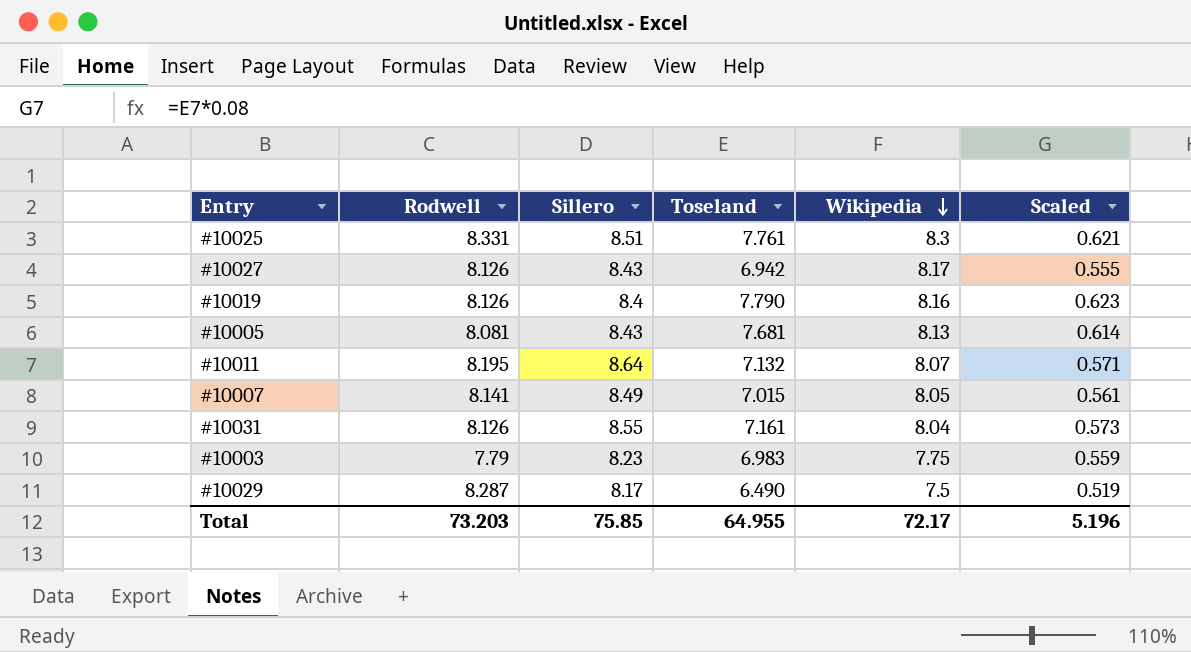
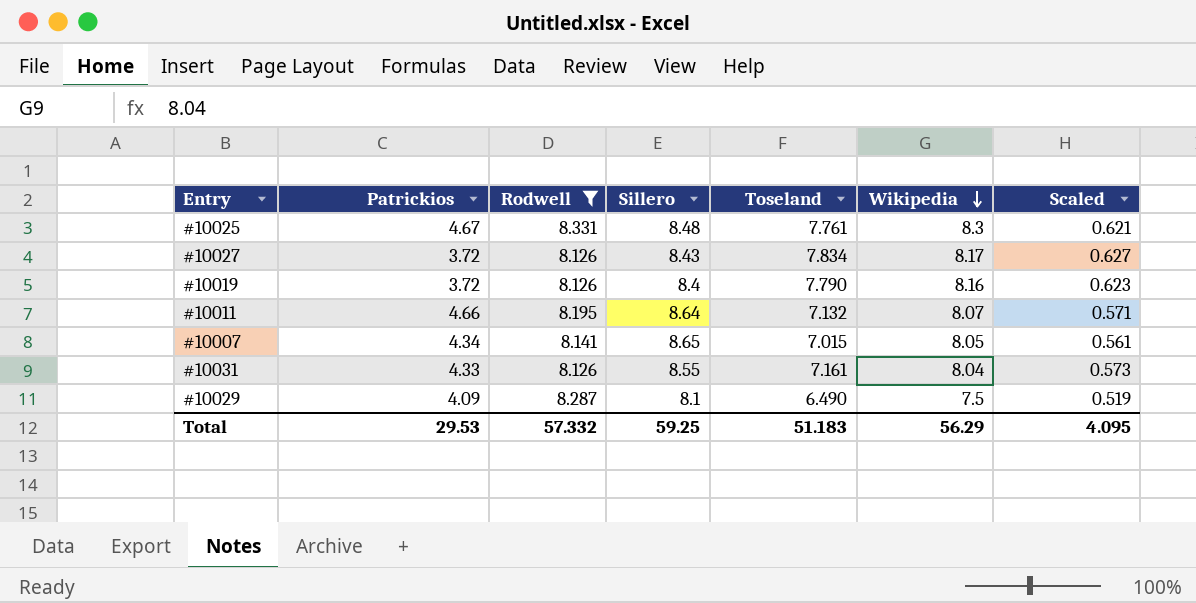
filter: none -> Rodwell >= 8.126
column Patrickios | position: none -> 2
#10025 | Sillero: 8.51 -> 8.48
#10027 | Toseland: 6.942 -> 7.834
#10027 | Scaled: 0.555 -> 0.627
#10007 | Sillero: 8.49 -> 8.65
#10029 | Sillero: 8.17 -> 8.1
Total | Rodwell: 73.203 -> 57.332
Total | Sillero: 75.85 -> 59.25
Total | Toseland: 64.955 -> 51.183
Total | Wikipedia: 72.17 -> 56.29
Total | Scaled: 5.196 -> 4.095

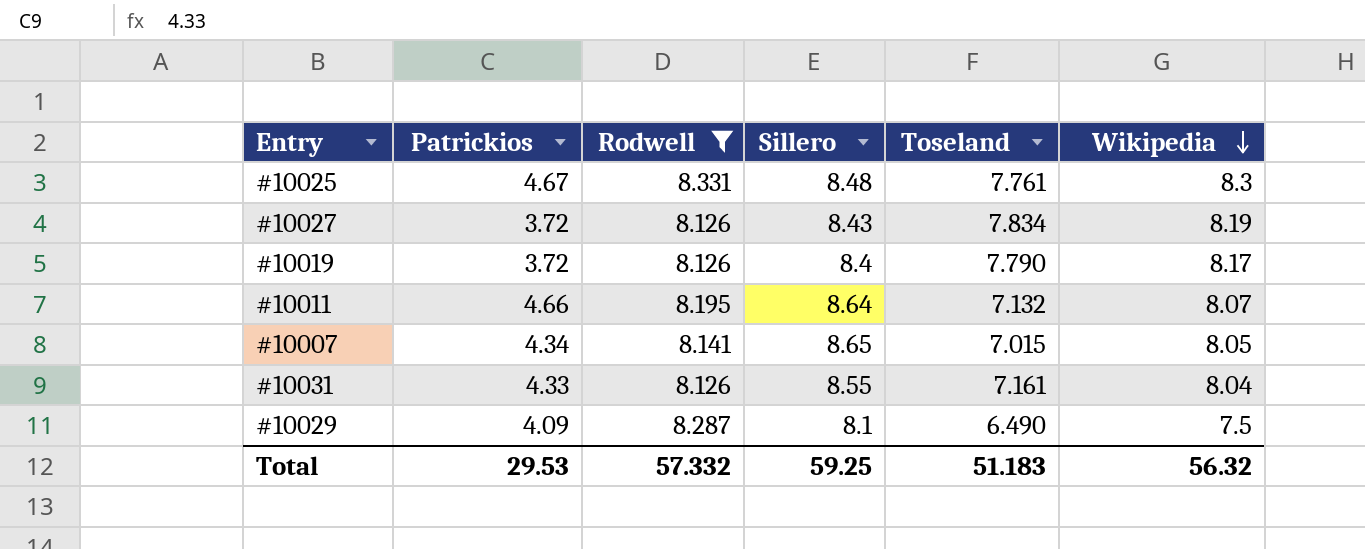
column Scaled | formula: [Toseland] * 0.08 -> none
#10027 | Wikipedia: 8.17 -> 8.19
#10019 | Wikipedia: 8.16 -> 8.17
Total | Wikipedia: 56.29 -> 56.32

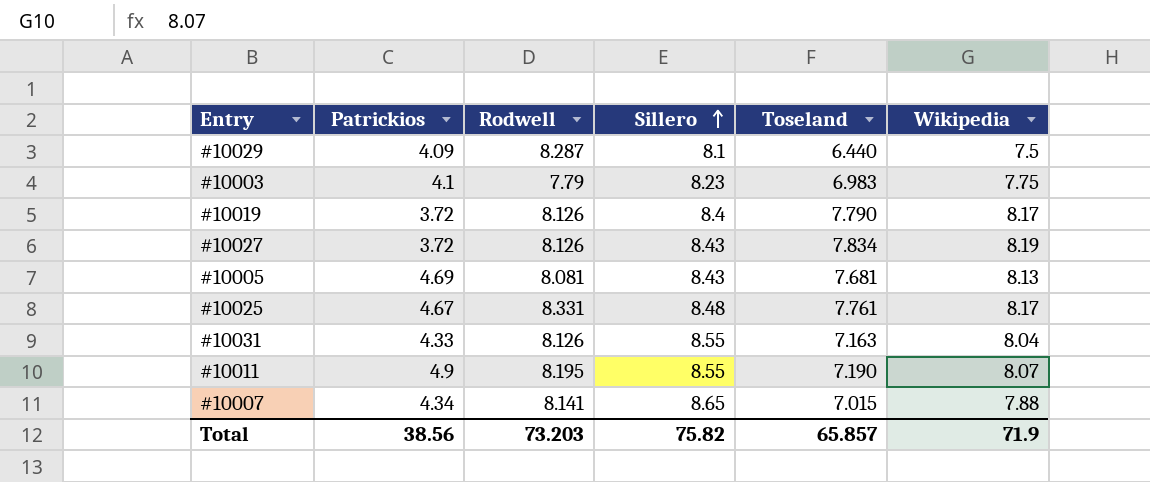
filter: Rodwell >= 8.126 -> none
row order: Wikipedia descending -> Sillero ascending
#10029 | Toseland: 6.490 -> 6.440
#10025 | Wikipedia: 8.3 -> 8.17
#10031 | Toseland: 7.161 -> 7.163
#10011 | Patrickios: 4.66 -> 4.9
#10011 | Sillero: 8.64 -> 8.55
#10011 | Toseland: 7.132 -> 7.190
#10007 | Wikipedia: 8.05 -> 7.88
Total | Patrickios: 29.53 -> 38.56
Total | Rodwell: 57.332 -> 73.203
Total | Sillero: 59.25 -> 75.82
Total | Toseland: 51.183 -> 65.857
Total | Wikipedia: 56.32 -> 71.9

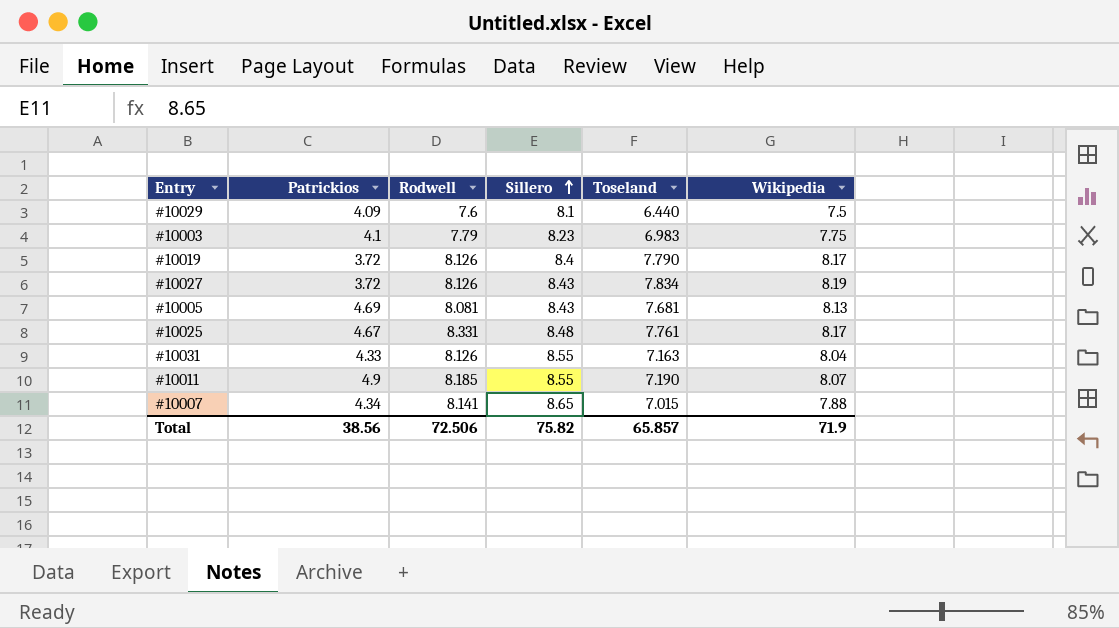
#10029 | Rodwell: 8.287 -> 7.6
#10011 | Rodwell: 8.195 -> 8.185
Total | Rodwell: 73.203 -> 72.506

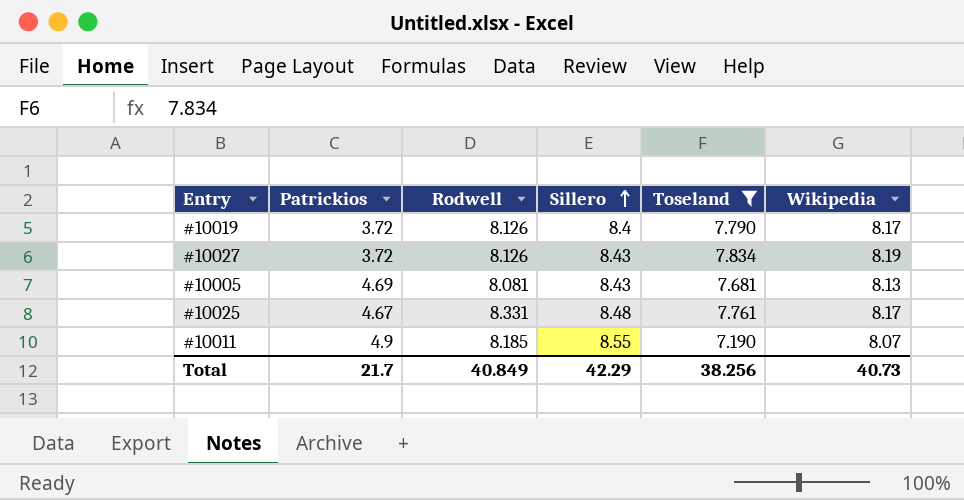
filter: none -> Toseland >= 7.190
Total | Patrickios: 38.56 -> 21.7
Total | Rodwell: 72.506 -> 40.849
Total | Sillero: 75.82 -> 42.29
Total | Toseland: 65.857 -> 38.256
Total | Wikipedia: 71.9 -> 40.73

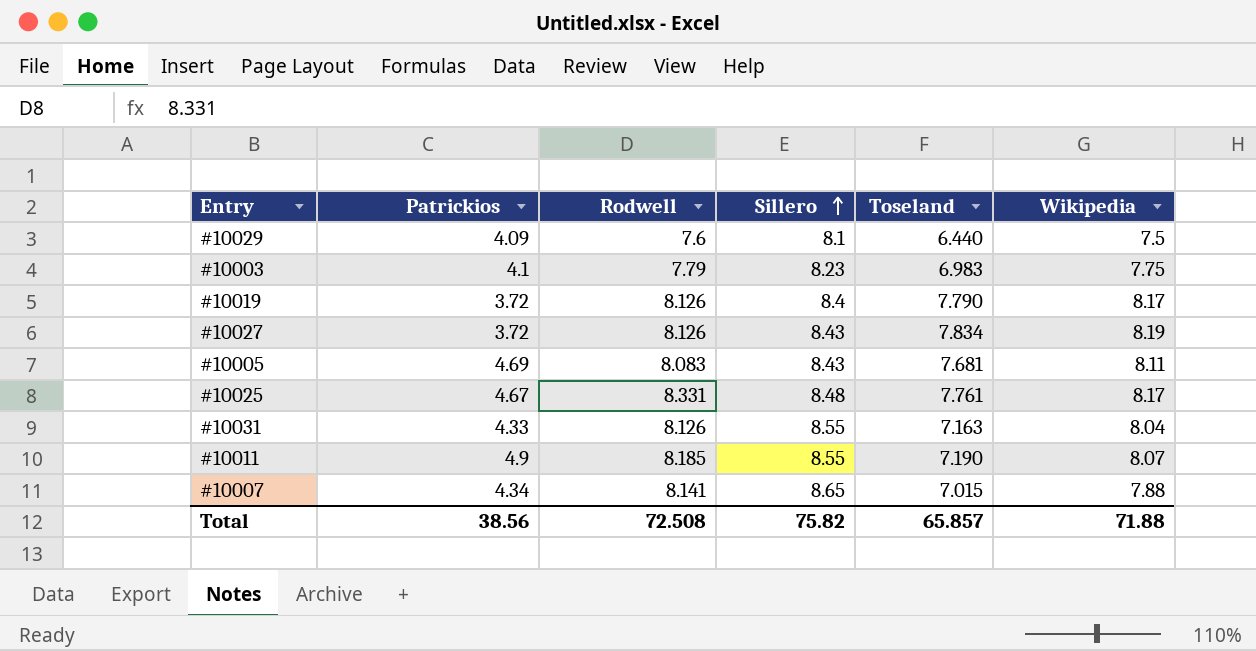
filter: Toseland >= 7.190 -> none
#10005 | Rodwell: 8.081 -> 8.083
#10005 | Wikipedia: 8.13 -> 8.11
Total | Patrickios: 21.7 -> 38.56
Total | Rodwell: 40.849 -> 72.508
Total | Sillero: 42.29 -> 75.82
Total | Toseland: 38.256 -> 65.857
Total | Wikipedia: 40.73 -> 71.88

